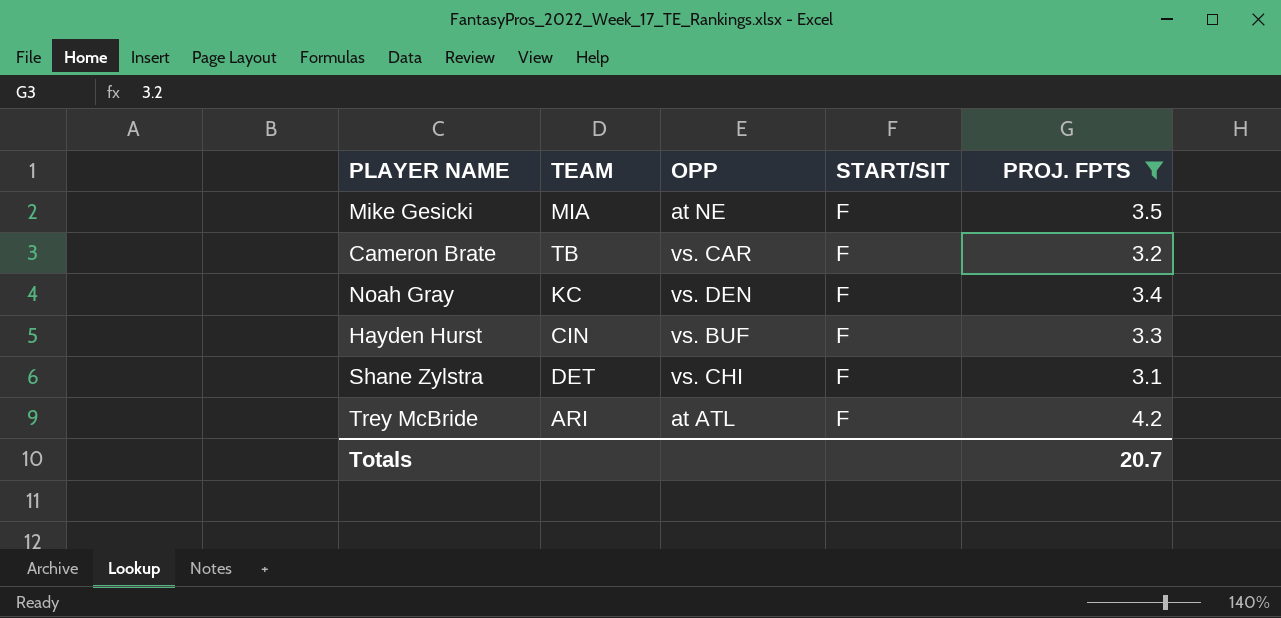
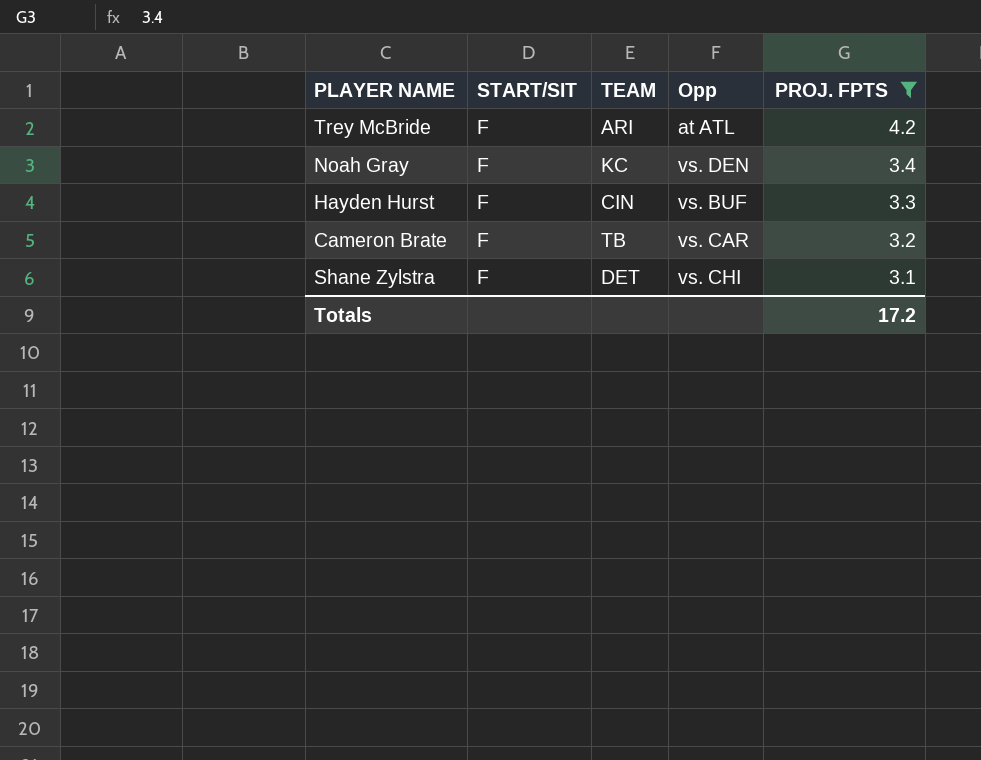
row order: none -> PROJ. FPTS descending
column START/SIT | position: 4 -> 2
column name: OPP -> Opp
row Mike Gesicki: MIA | at NE | F | 3.5 -> none
Totals | PROJ. FPTS: 20.7 -> 17.2

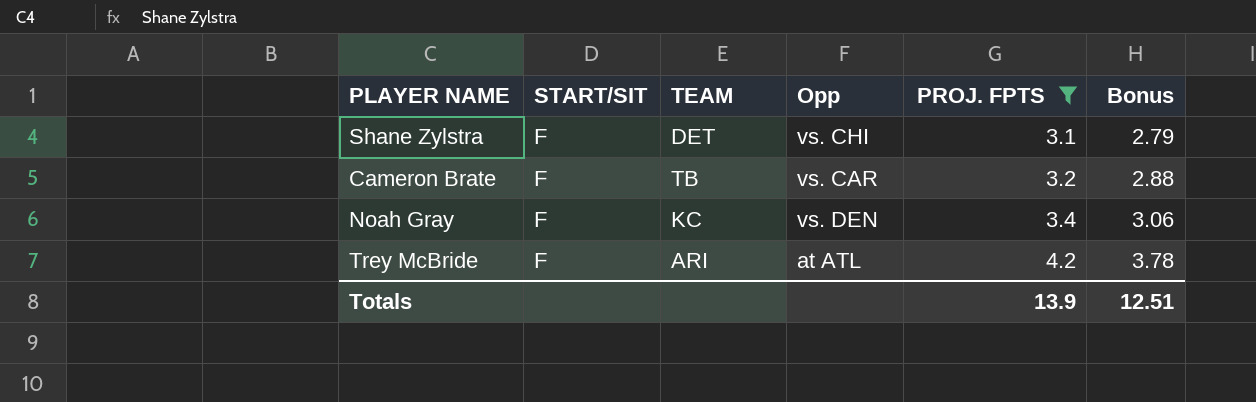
row order: PROJ. FPTS descending -> PROJ. FPTS ascending
column Bonus | formula: none -> [PROJ. FPTS] * 0.9
row Hayden Hurst: F | CIN | vs. BUF | 3.3 -> none
Totals | PROJ. FPTS: 17.2 -> 13.9

